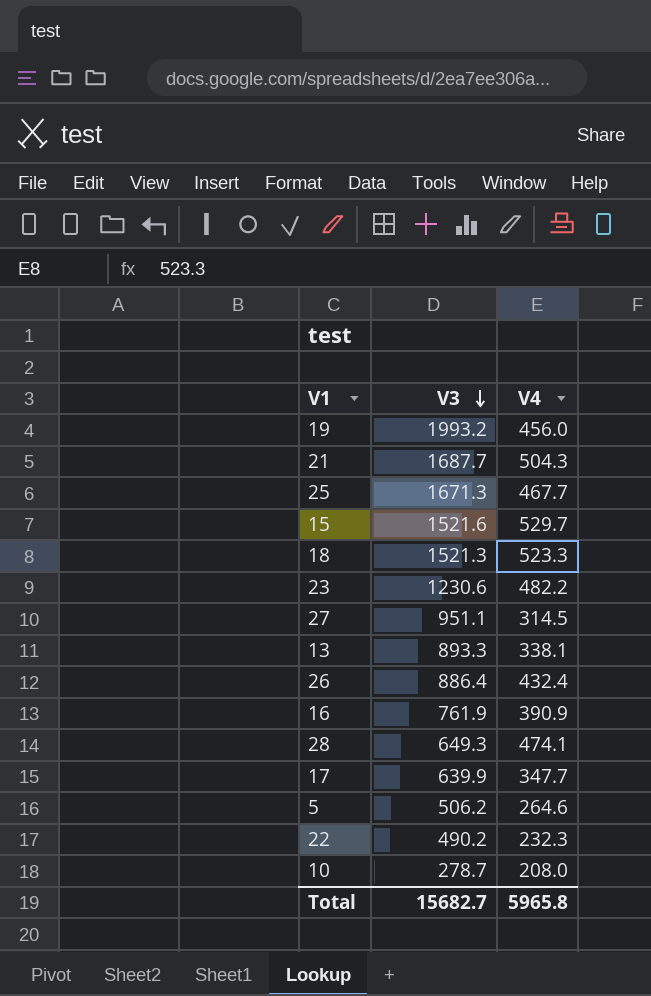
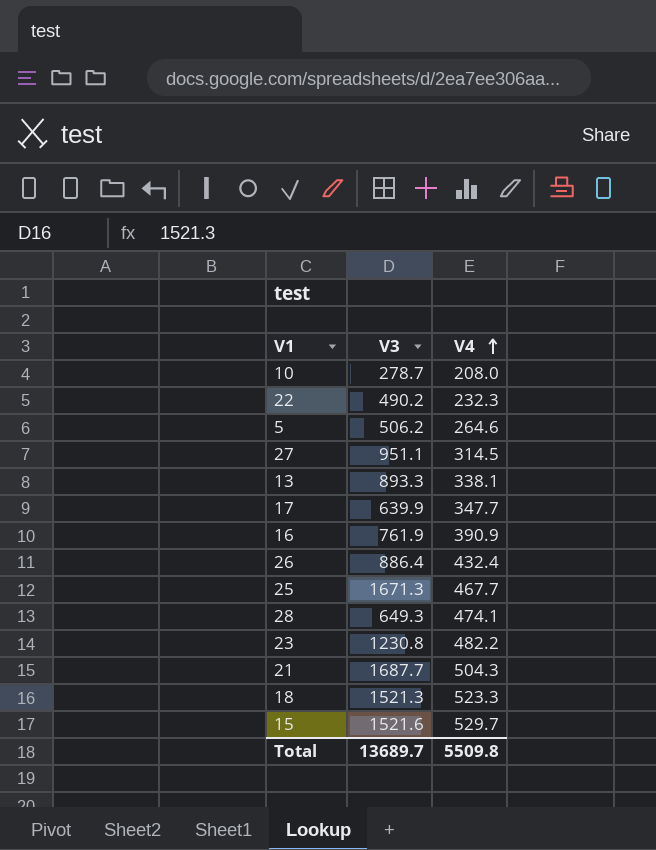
row order: V3 descending -> V4 ascending
row 19: 1993.2 | 456.0 -> none
23 | V3: 1230.6 -> 1230.8
Total | V3: 15682.7 -> 13689.7
Total | V4: 5965.8 -> 5509.8

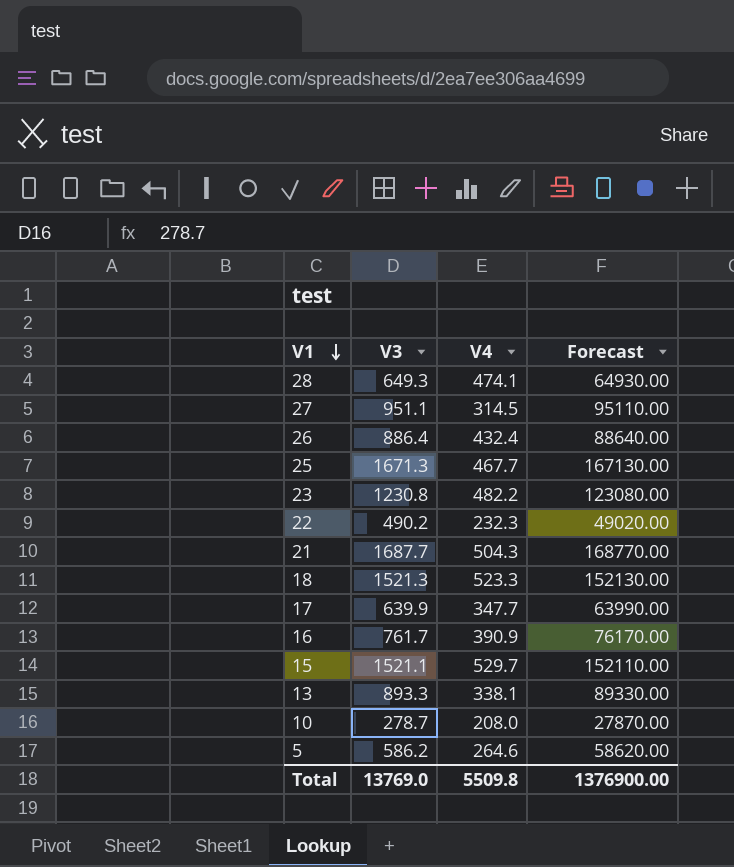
row order: V4 ascending -> V1 descending
column Forecast | formula: none -> [V3] * 100
16 | V3: 761.9 -> 761.7
15 | V3: 1521.6 -> 1521.1
5 | V3: 506.2 -> 586.2
Total | V3: 13689.7 -> 13769.0

